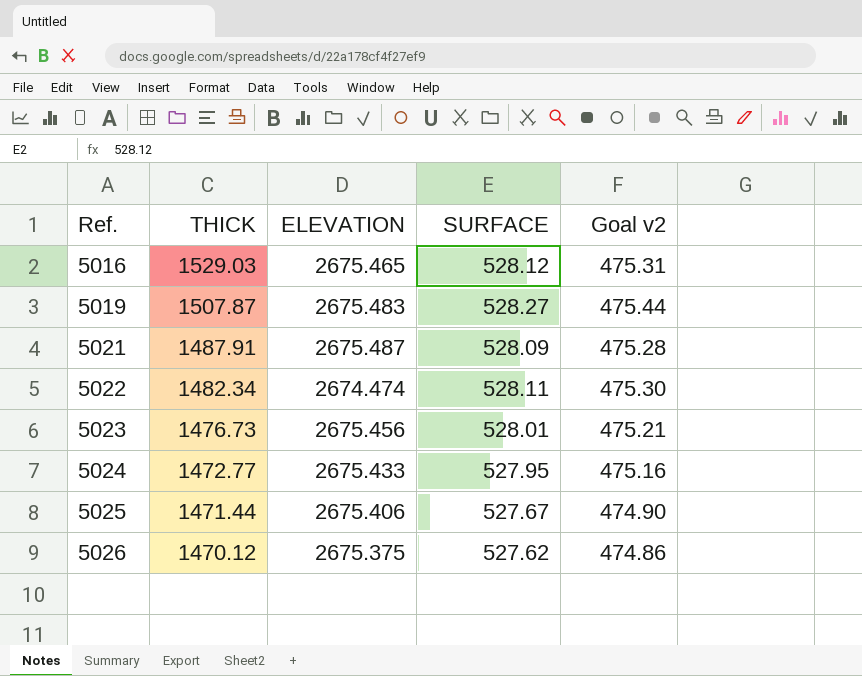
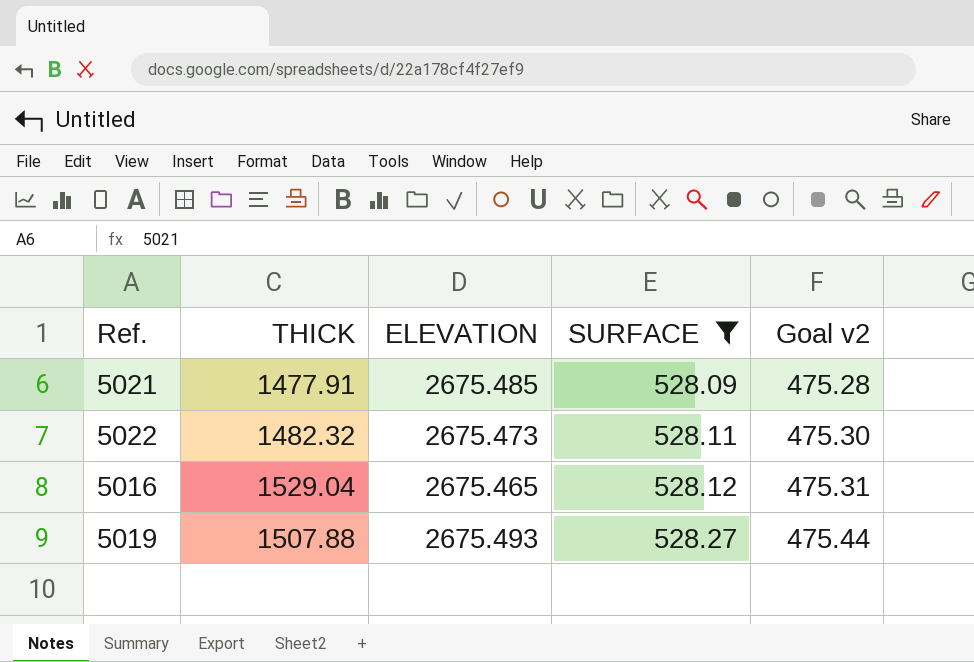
filter: none -> SURFACE >= 528.09
row order: Ref. ascending -> SURFACE ascending
5021 | THICK: 1487.91 -> 1477.91
5021 | ELEVATION: 2675.487 -> 2675.485
5022 | THICK: 1482.34 -> 1482.32
5022 | ELEVATION: 2674.474 -> 2675.473
5016 | THICK: 1529.03 -> 1529.04
5019 | THICK: 1507.87 -> 1507.88
5019 | ELEVATION: 2675.483 -> 2675.493

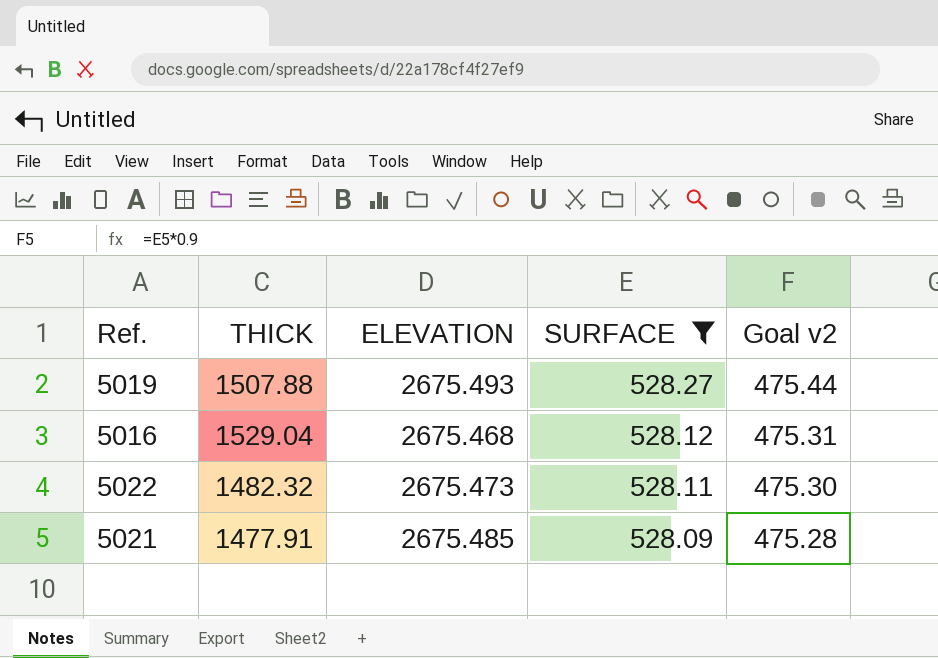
row order: SURFACE ascending -> SURFACE descending
5016 | ELEVATION: 2675.465 -> 2675.468

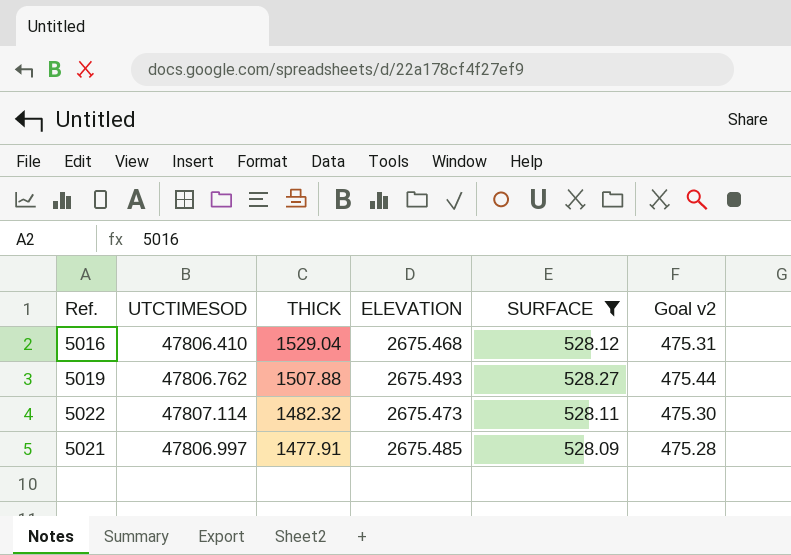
row order: SURFACE descending -> THICK descending
column UTCTIMESOD | position: none -> 2

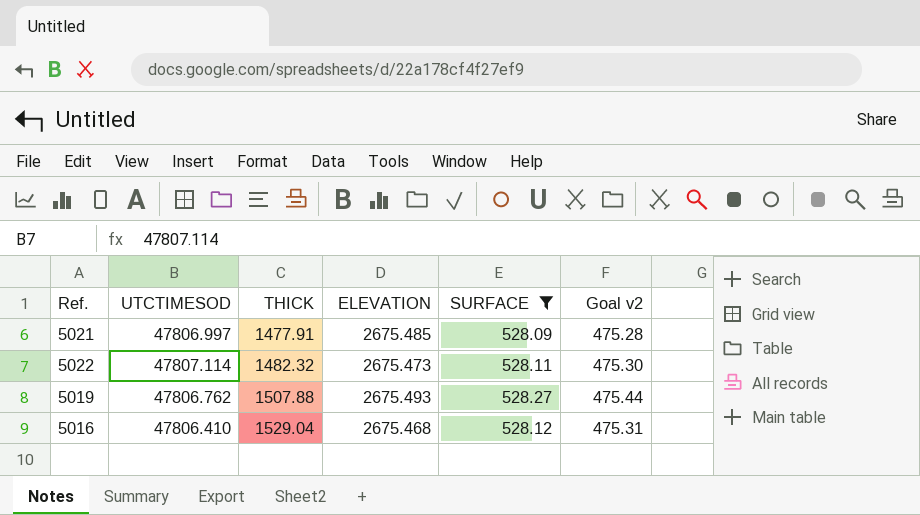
row order: THICK descending -> THICK ascending

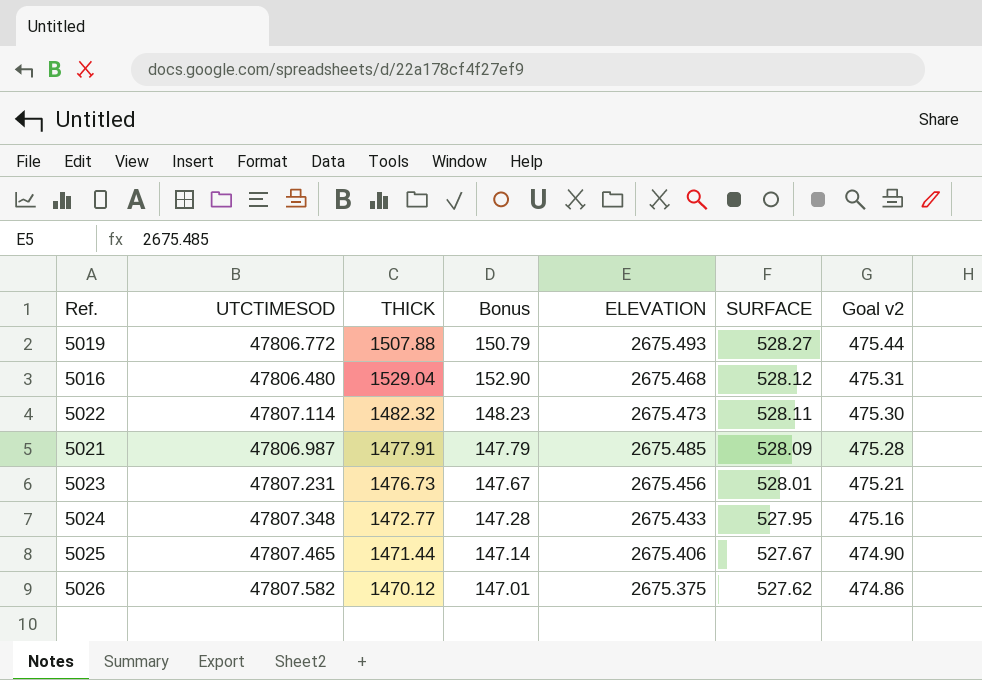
filter: SURFACE >= 528.09 -> none
row order: THICK ascending -> SURFACE descending
column Bonus | formula: none -> [THICK] * 0.1
5019 | UTCTIMESOD: 47806.762 -> 47806.772
5016 | UTCTIMESOD: 47806.410 -> 47806.480
5021 | UTCTIMESOD: 47806.997 -> 47806.987

